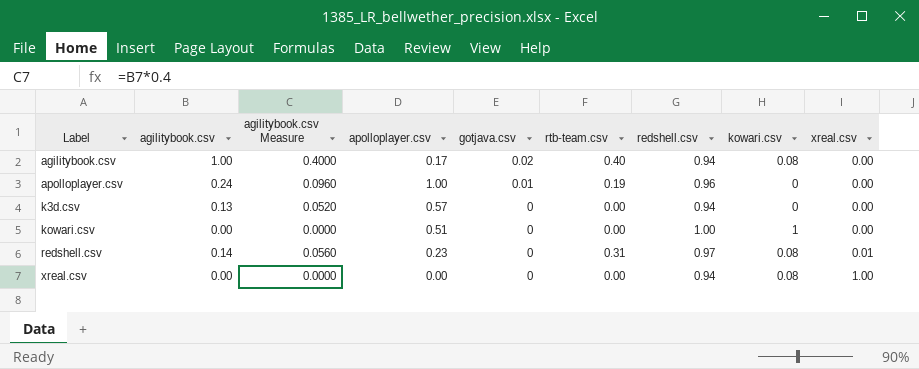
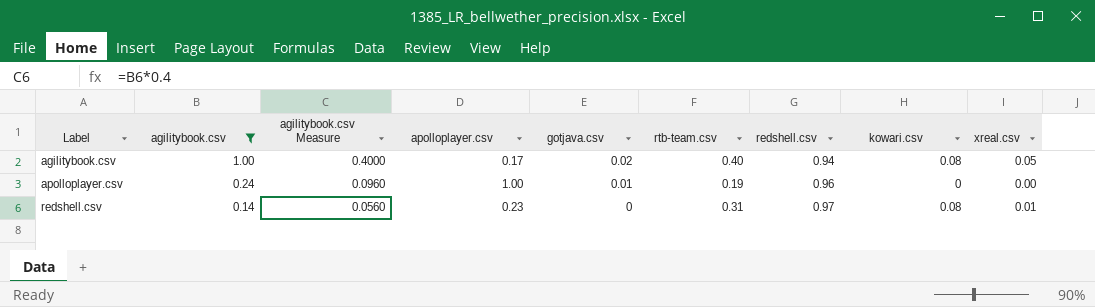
filter: none -> agilitybook.csv >= 0.14
agilitybook.csv | xreal.csv: 0.00 -> 0.05

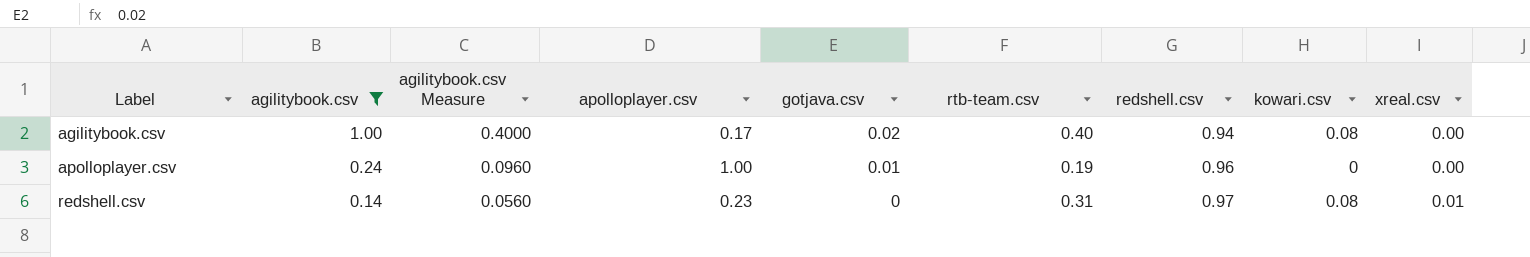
agilitybook.csv | xreal.csv: 0.05 -> 0.00

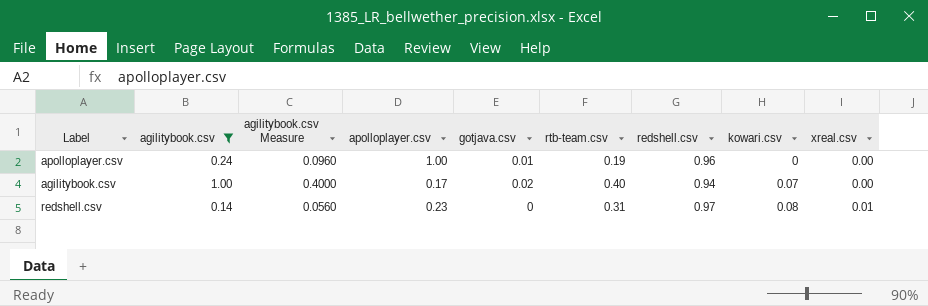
row order: Label ascending -> kowari.csv ascending
agilitybook.csv | kowari.csv: 0.08 -> 0.07

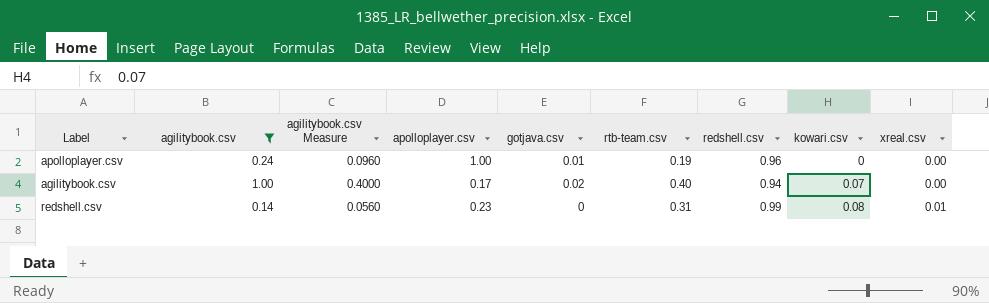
redshell.csv | redshell.csv: 0.97 -> 0.99

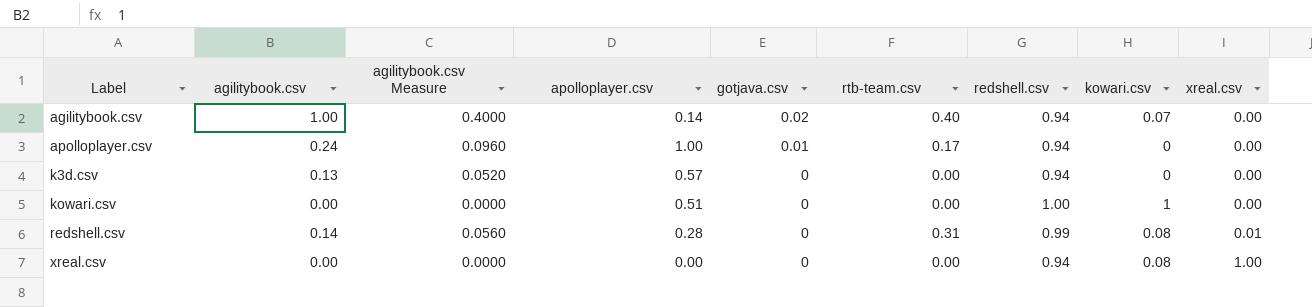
filter: agilitybook.csv >= 0.14 -> none
row order: kowari.csv ascending -> Label ascending
agilitybook.csv | apolloplayer.csv: 0.17 -> 0.14
apolloplayer.csv | rtb-team.csv: 0.19 -> 0.17
apolloplayer.csv | redshell.csv: 0.96 -> 0.94
redshell.csv | apolloplayer.csv: 0.23 -> 0.28

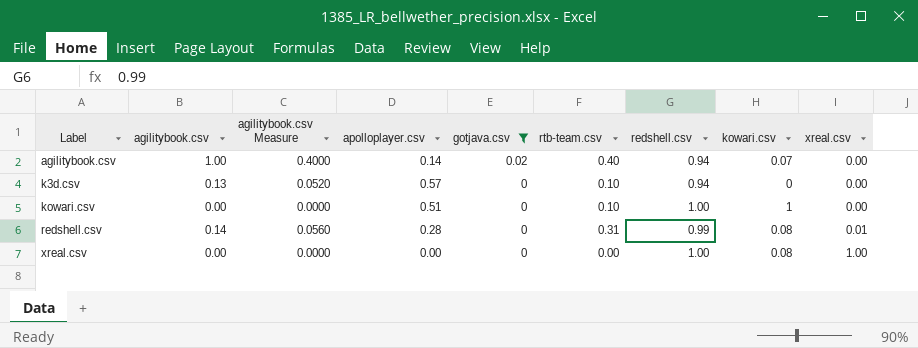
filter: none -> gotjava.csv != 0.01
k3d.csv | rtb-team.csv: 0.00 -> 0.10
kowari.csv | rtb-team.csv: 0.00 -> 0.10
xreal.csv | redshell.csv: 0.94 -> 1.00

